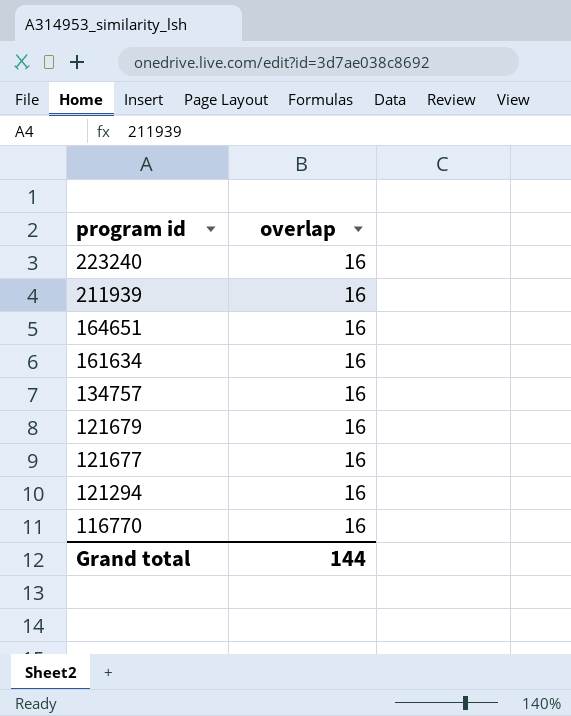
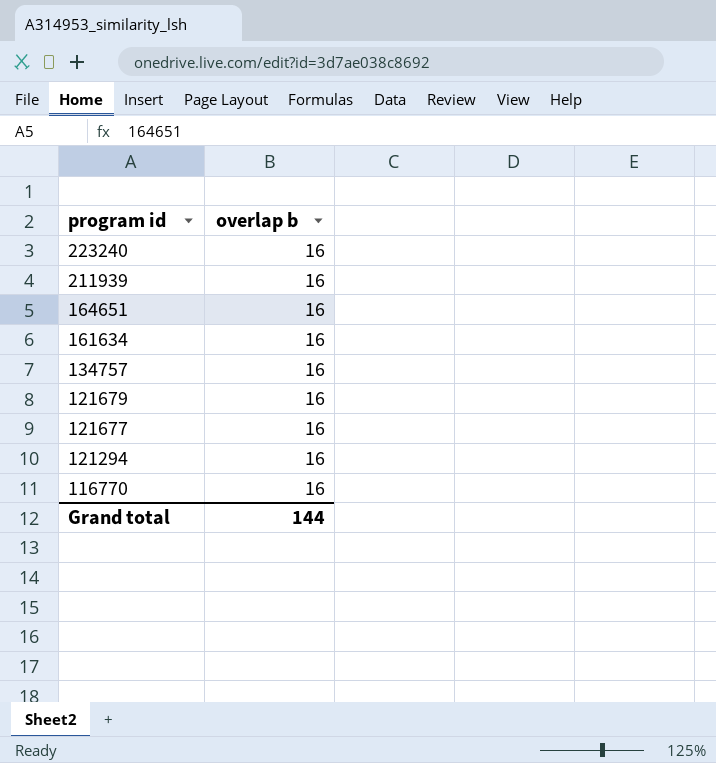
column name: overlap -> overlap b

